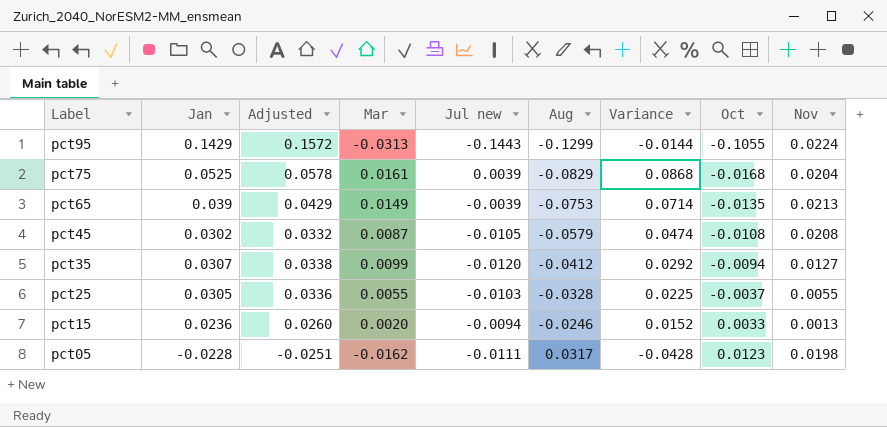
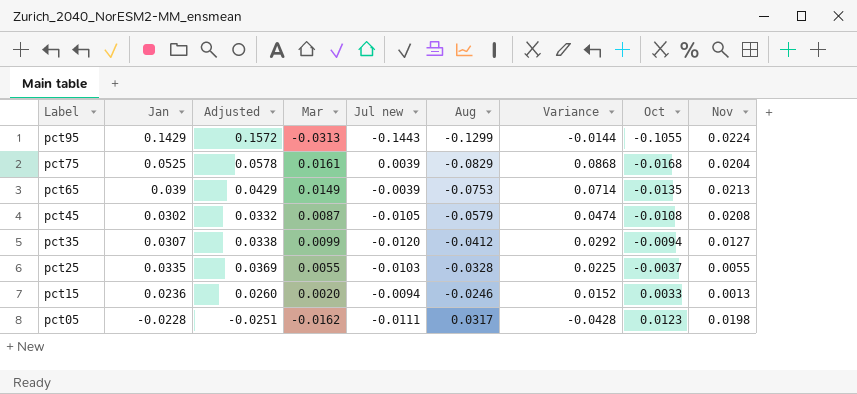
pct25 | Jan: 0.0305 -> 0.0335
pct25 | Adjusted: 0.0336 -> 0.0369

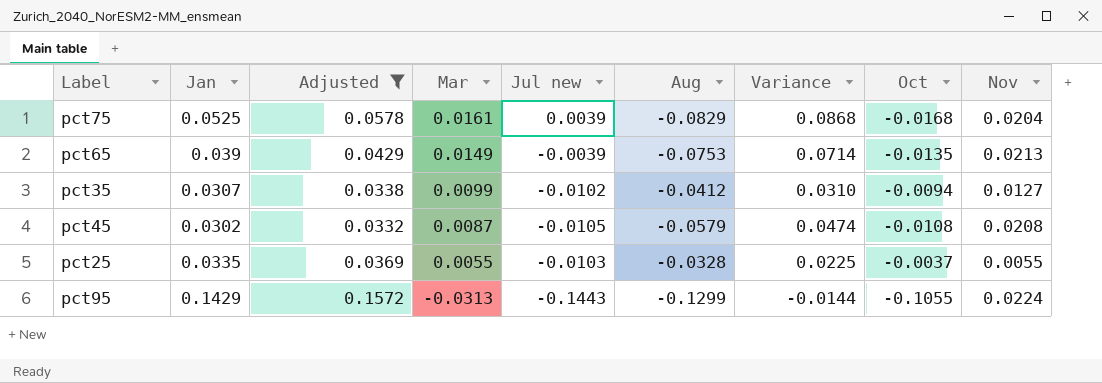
filter: none -> Adjusted >= 0.0332
row order: Label descending -> Mar descending
pct35 | Jul new: -0.0120 -> -0.0102
pct35 | Variance: 0.0292 -> 0.0310

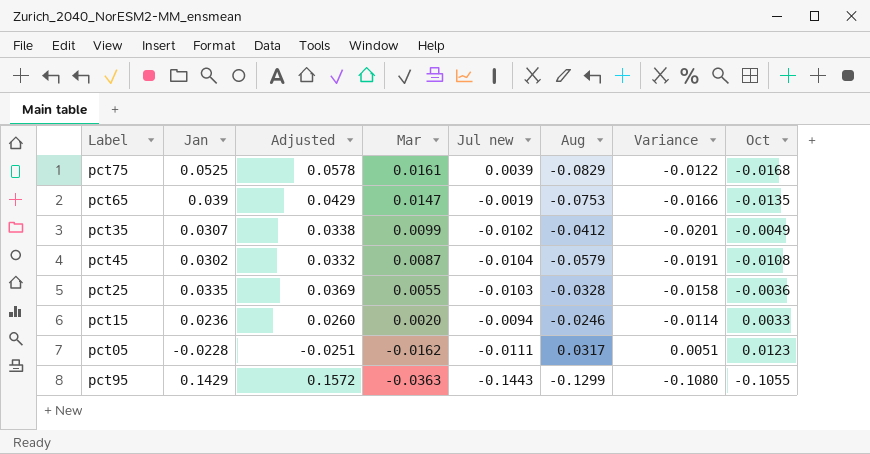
filter: Adjusted >= 0.0332 -> none
column Nov | position: 9 -> none
column Variance | formula: [Jul new] - [Aug] -> [Jul new] - [Mar]
pct65 | Mar: 0.0149 -> 0.0147
pct65 | Jul new: -0.0039 -> -0.0019
pct35 | Oct: -0.0094 -> -0.0049
pct45 | Jul new: -0.0105 -> -0.0104
pct25 | Oct: -0.0037 -> -0.0036
pct95 | Mar: -0.0313 -> -0.0363

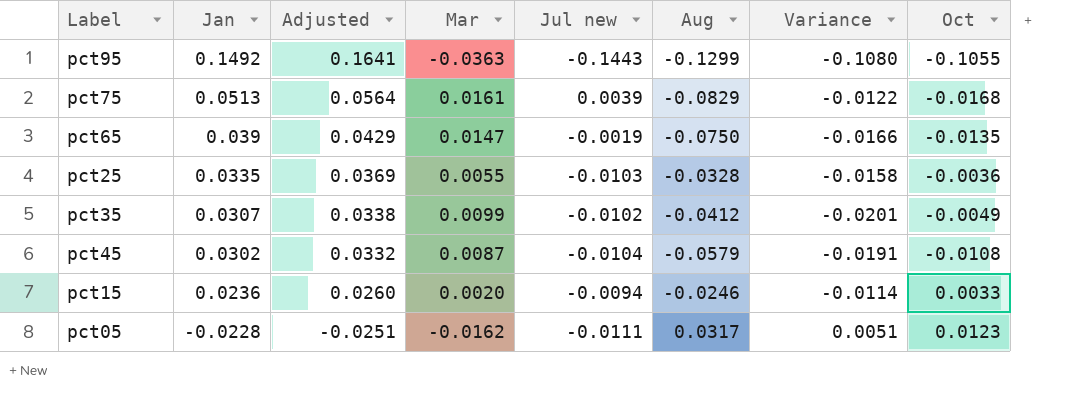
row order: Mar descending -> Jan descending
pct95 | Jan: 0.1429 -> 0.1492
pct95 | Adjusted: 0.1572 -> 0.1641
pct75 | Jan: 0.0525 -> 0.0513
pct75 | Adjusted: 0.0578 -> 0.0564
pct65 | Aug: -0.0753 -> -0.0750

